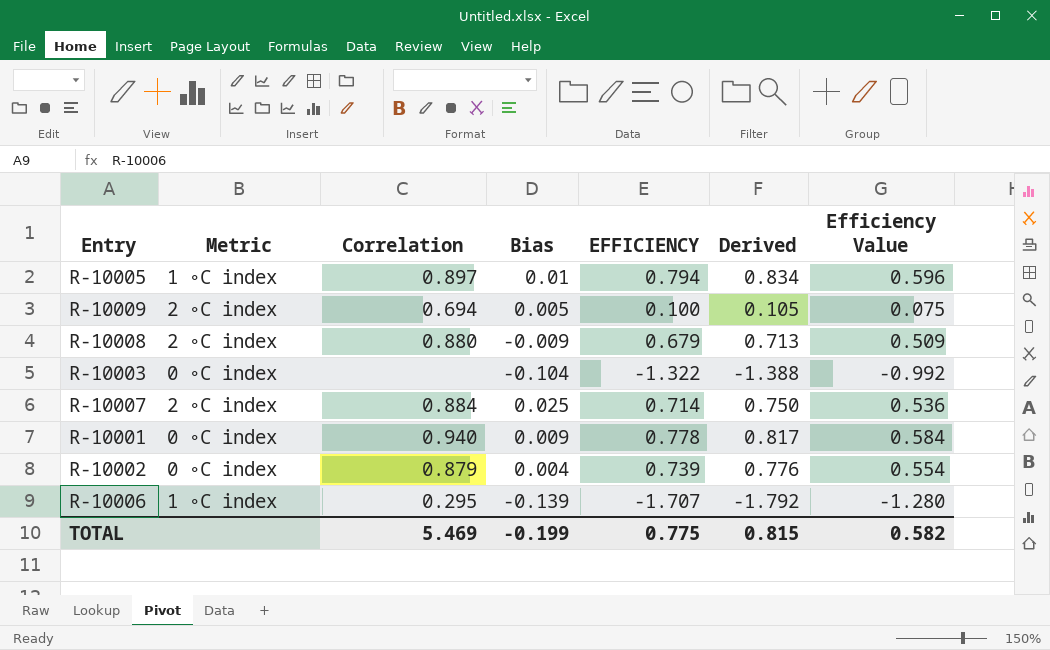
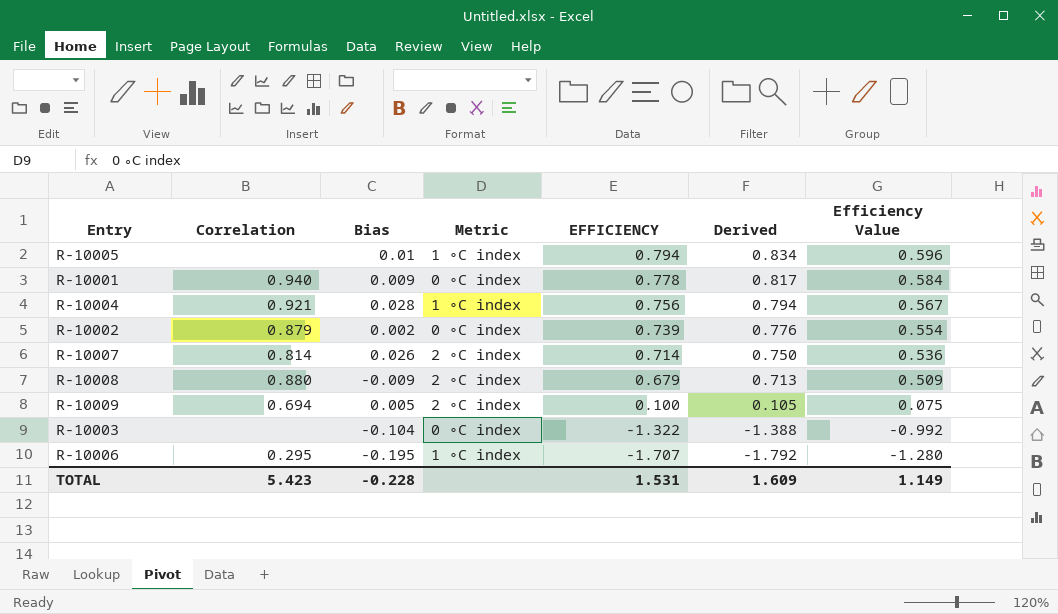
row order: none -> EFFICIENCY descending
column Metric | position: 2 -> 4
R-10005 | Correlation: 0.897 -> none
row R-10004: none -> 0.921 | 0.028 | 1 ∘C index | 0.756 | 0.794 | 0.567
R-10002 | Bias: 0.004 -> 0.002
R-10007 | Correlation: 0.884 -> 0.814
R-10007 | Bias: 0.025 -> 0.026
R-10006 | Bias: -0.139 -> -0.195
TOTAL | Correlation: 5.469 -> 5.423
TOTAL | Bias: -0.199 -> -0.228
TOTAL | EFFICIENCY: 0.775 -> 1.531
TOTAL | Derived: 0.815 -> 1.609
TOTAL | Efficiency Value: 0.582 -> 1.149

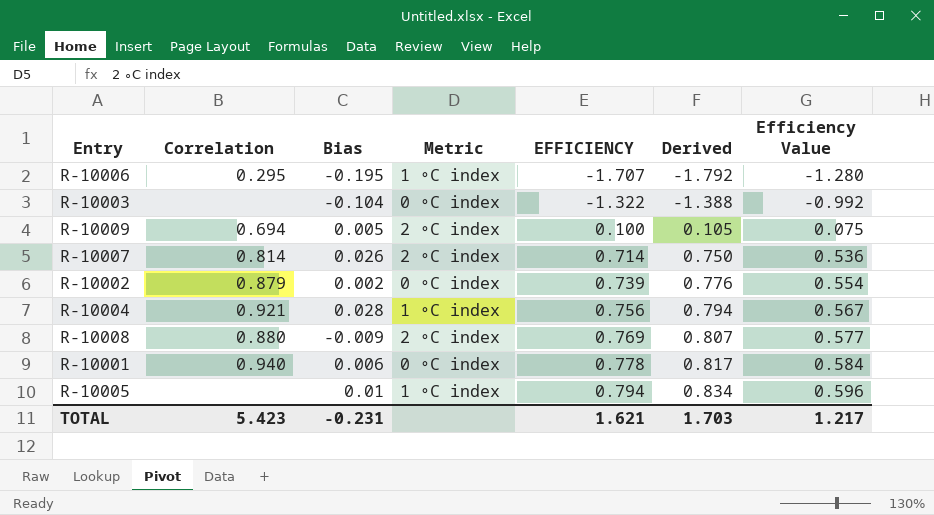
row order: EFFICIENCY descending -> EFFICIENCY ascending
R-10008 | EFFICIENCY: 0.679 -> 0.769
R-10008 | Derived: 0.713 -> 0.807
R-10008 | Efficiency Value: 0.509 -> 0.577
R-10001 | Bias: 0.009 -> 0.006
TOTAL | Bias: -0.228 -> -0.231
TOTAL | EFFICIENCY: 1.531 -> 1.621
TOTAL | Derived: 1.609 -> 1.703
TOTAL | Efficiency Value: 1.149 -> 1.217

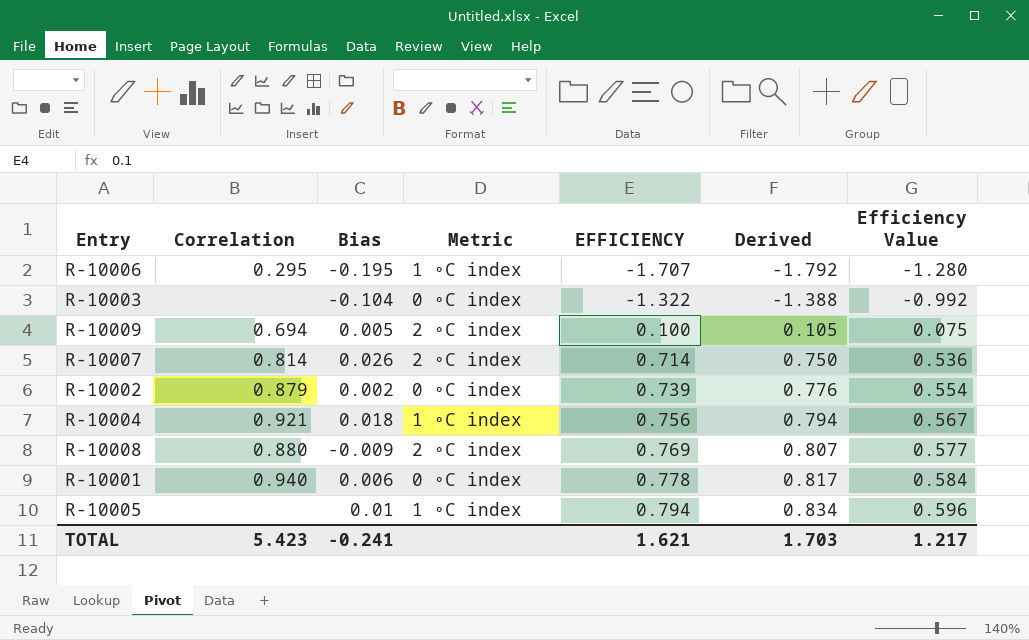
R-10004 | Bias: 0.028 -> 0.018
TOTAL | Bias: -0.231 -> -0.241

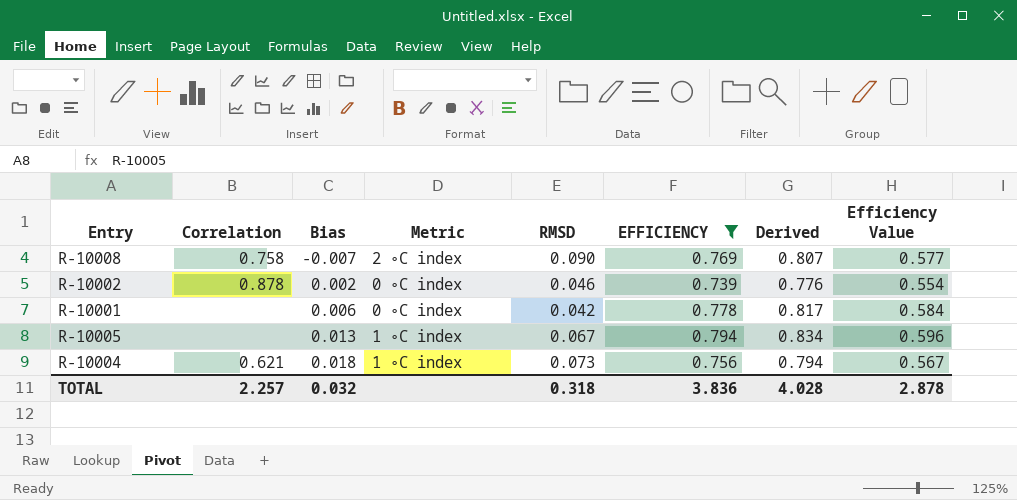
filter: none -> EFFICIENCY >= 0.739
row order: EFFICIENCY ascending -> Bias ascending
column RMSD | position: none -> 5
R-10008 | Correlation: 0.880 -> 0.758
R-10008 | Bias: -0.009 -> -0.007
R-10002 | Correlation: 0.879 -> 0.878
R-10001 | Correlation: 0.940 -> none
R-10005 | Bias: 0.01 -> 0.013
R-10004 | Correlation: 0.921 -> 0.621
TOTAL | Correlation: 5.423 -> 2.257
TOTAL | Bias: -0.241 -> 0.032
TOTAL | EFFICIENCY: 1.621 -> 3.836
TOTAL | Derived: 1.703 -> 4.028
TOTAL | Efficiency Value: 1.217 -> 2.878

